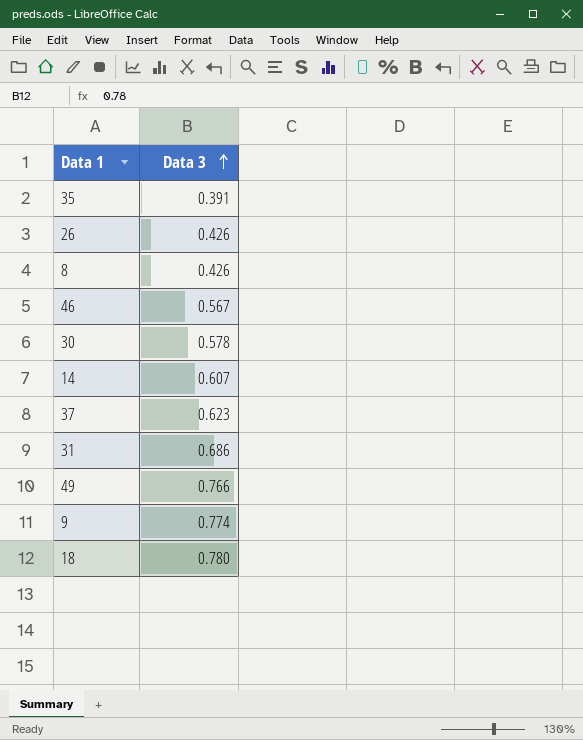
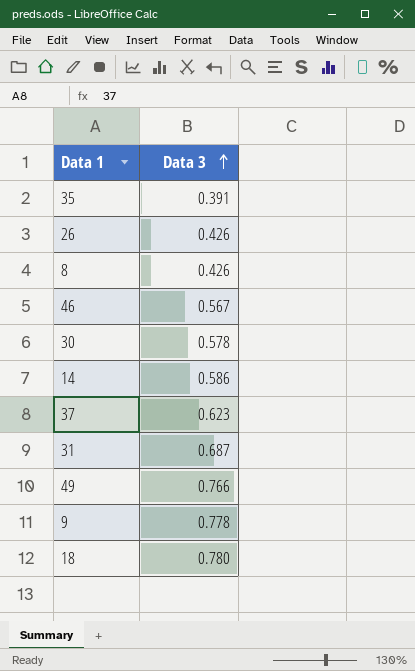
14 | Data 3: 0.607 -> 0.586
31 | Data 3: 0.686 -> 0.687
9 | Data 3: 0.774 -> 0.778

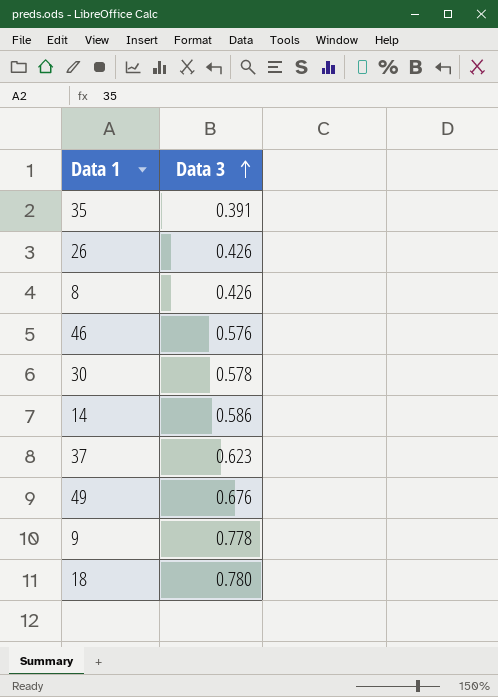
row 31: 0.687 -> none
46 | Data 3: 0.567 -> 0.576
49 | Data 3: 0.766 -> 0.676

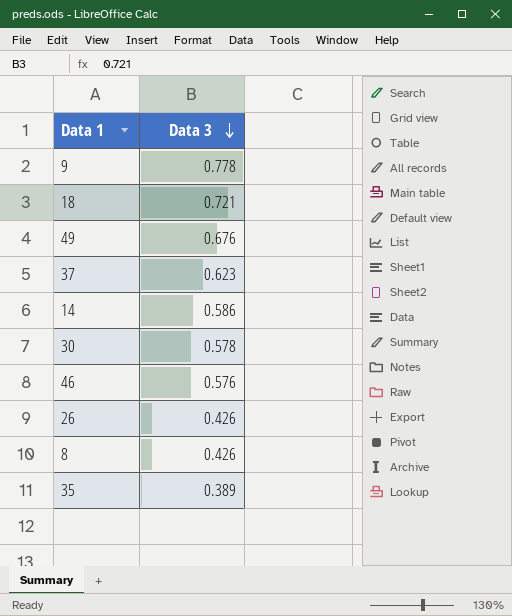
row order: Data 3 ascending -> Data 3 descending
18 | Data 3: 0.780 -> 0.721
35 | Data 3: 0.391 -> 0.389

